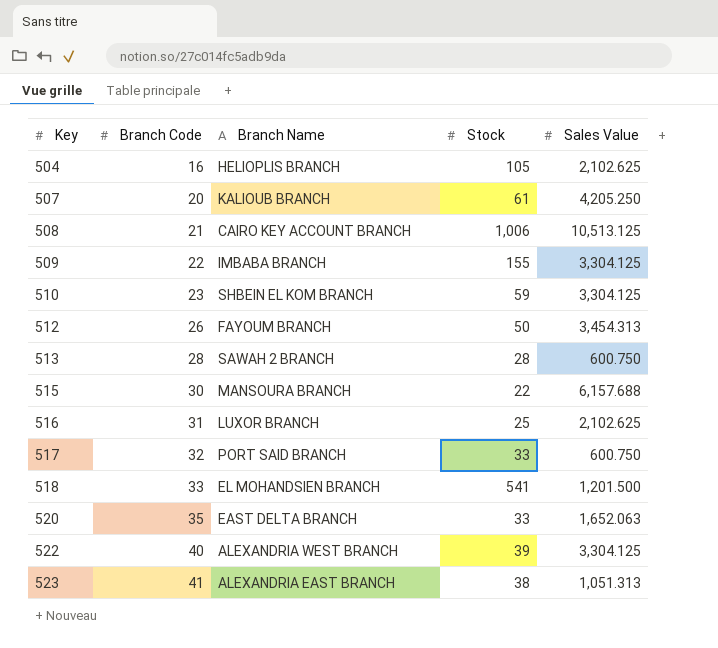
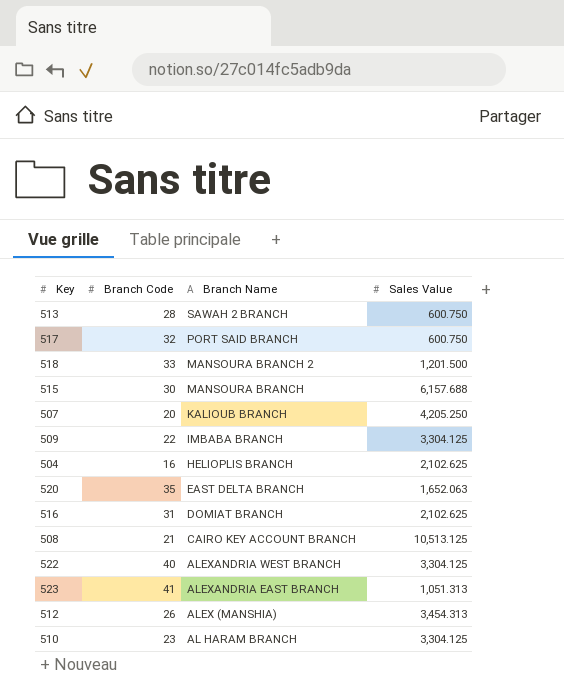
row order: Key ascending -> Branch Name descending
column Stock | position: 4 -> none
518 | Branch Name: EL MOHANDSIEN BRANCH -> MANSOURA BRANCH 2
516 | Branch Name: LUXOR BRANCH -> DOMIAT BRANCH
512 | Branch Name: FAYOUM BRANCH -> ALEX (MANSHIA)
510 | Branch Name: SHBEIN EL KOM BRANCH -> AL HARAM BRANCH

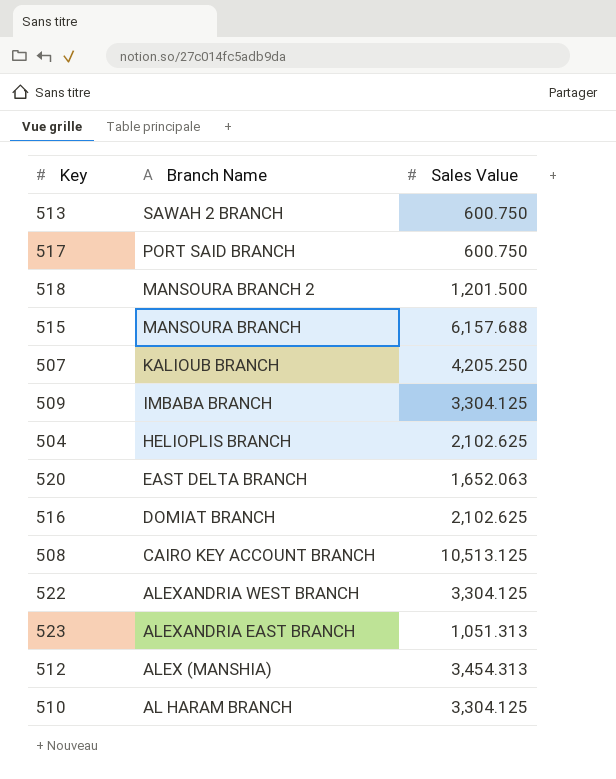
column Branch Code | position: 2 -> none

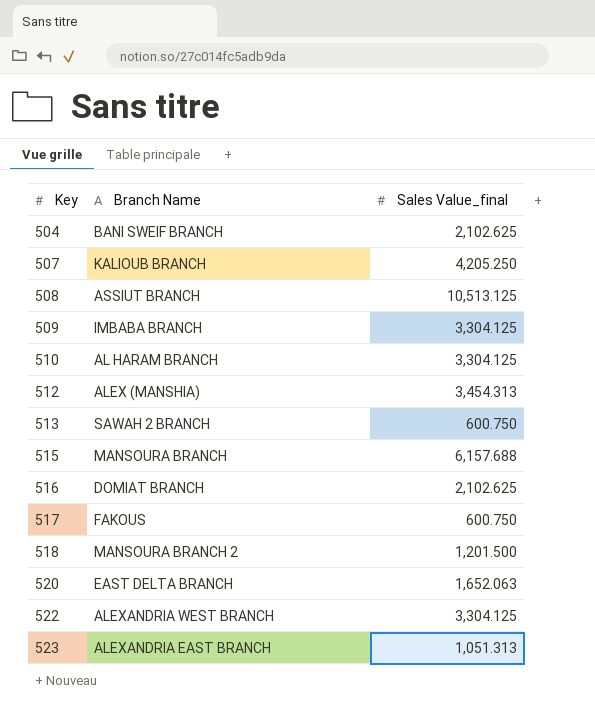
row order: Branch Name descending -> Key ascending
column name: Sales Value -> Sales Value_final
504 | Branch Name: HELIOPLIS BRANCH -> BANI SWEIF BRANCH
508 | Branch Name: CAIRO KEY ACCOUNT BRANCH -> ASSIUT BRANCH
517 | Branch Name: PORT SAID BRANCH -> FAKOUS

